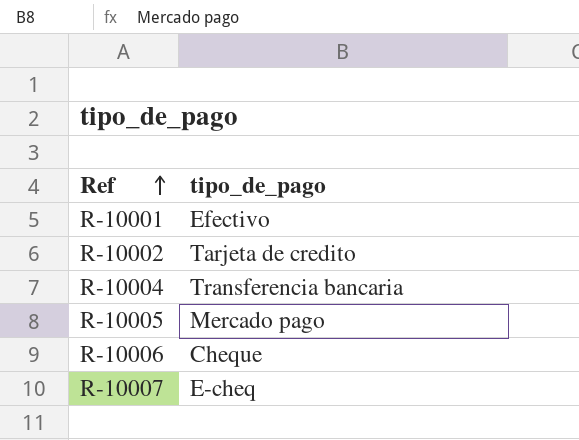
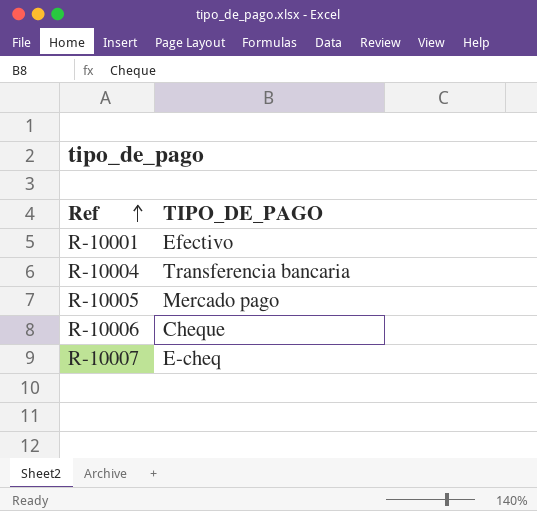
column name: tipo_de_pago -> TIPO_DE_PAGO
row R-10002: Tarjeta de credito -> none

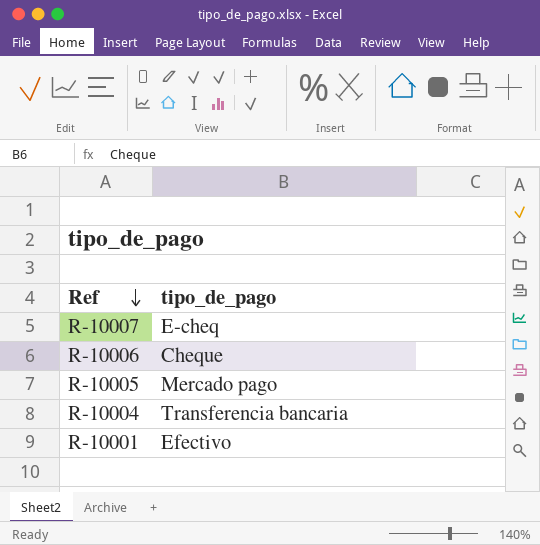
row order: Ref ascending -> Ref descending
column name: TIPO_DE_PAGO -> tipo_de_pago

